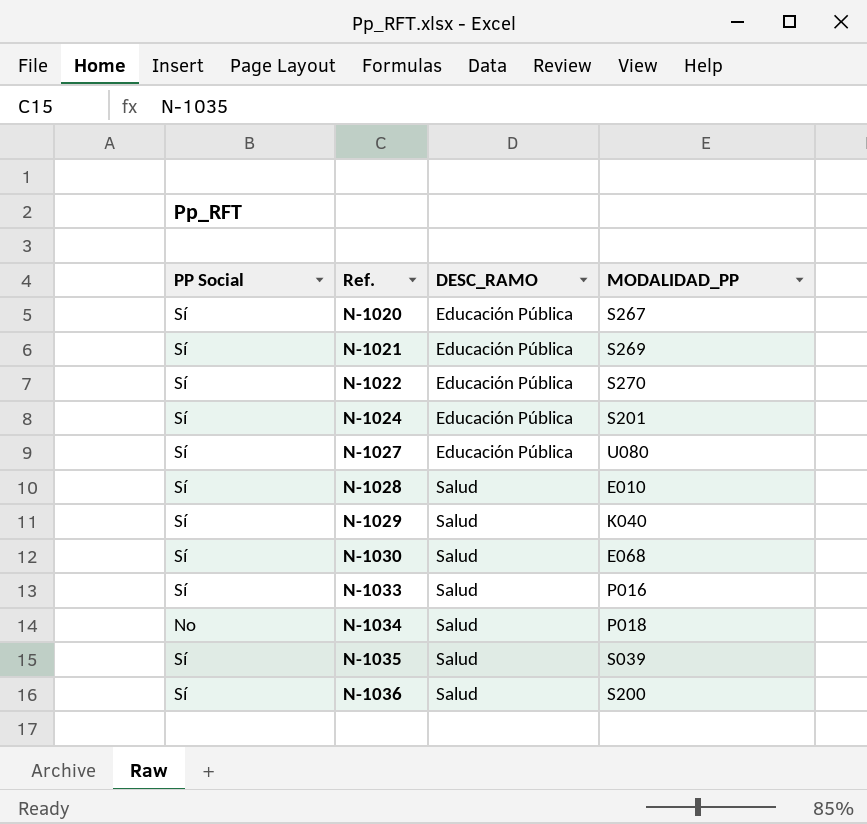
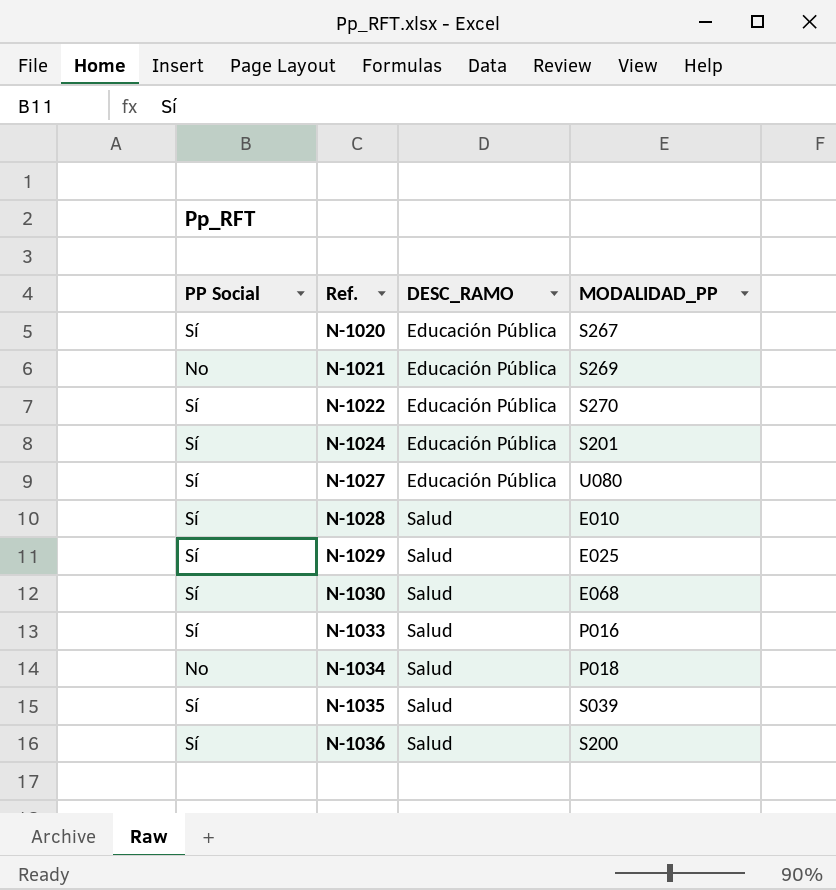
N-1021 | PP Social: Sí -> No
N-1029 | MODALIDAD_PP: K040 -> E025

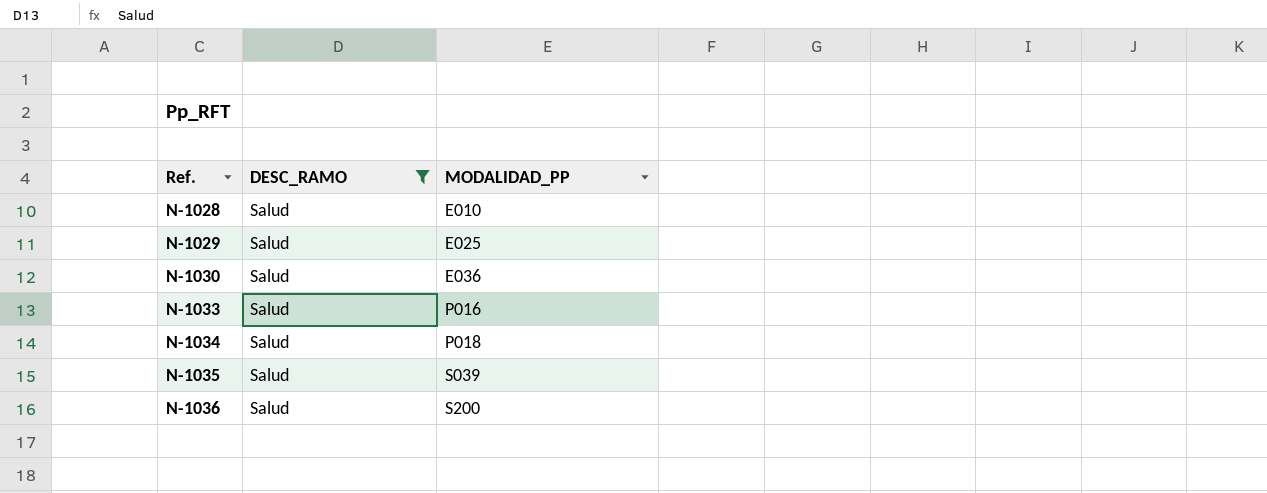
filter: none -> DESC_RAMO = Salud
column PP Social | position: 1 -> none
N-1030 | MODALIDAD_PP: E068 -> E036

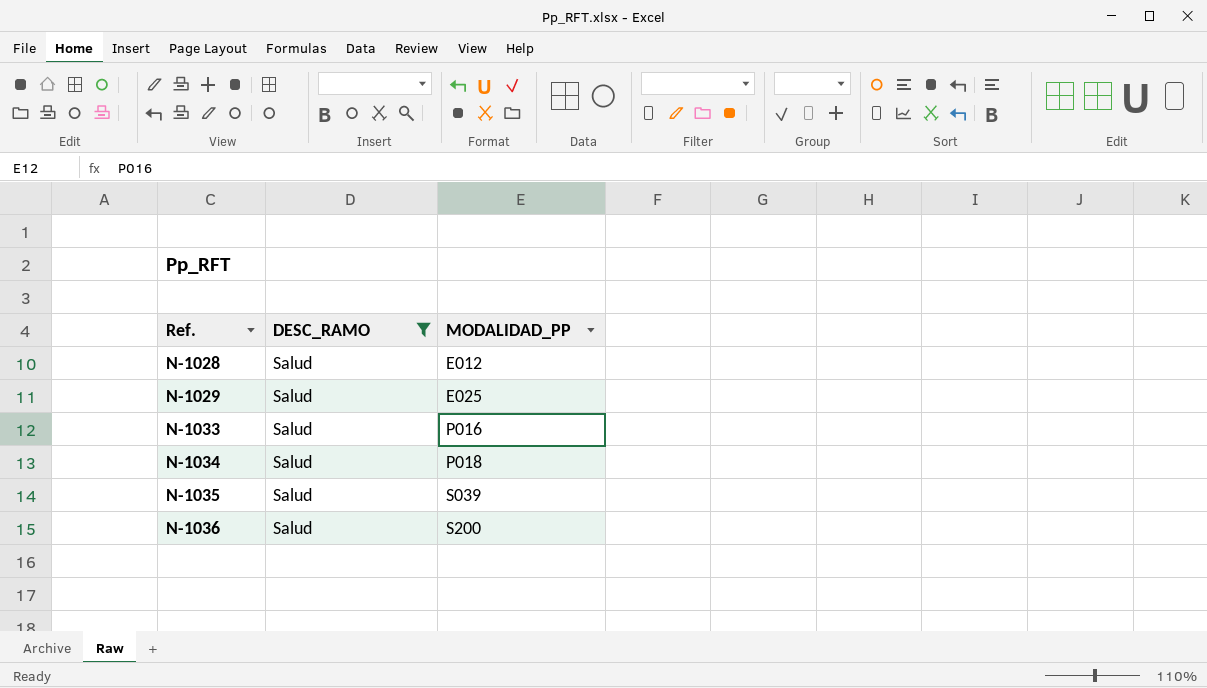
row N-1030: Salud | E036 -> none
N-1028 | MODALIDAD_PP: E010 -> E012

